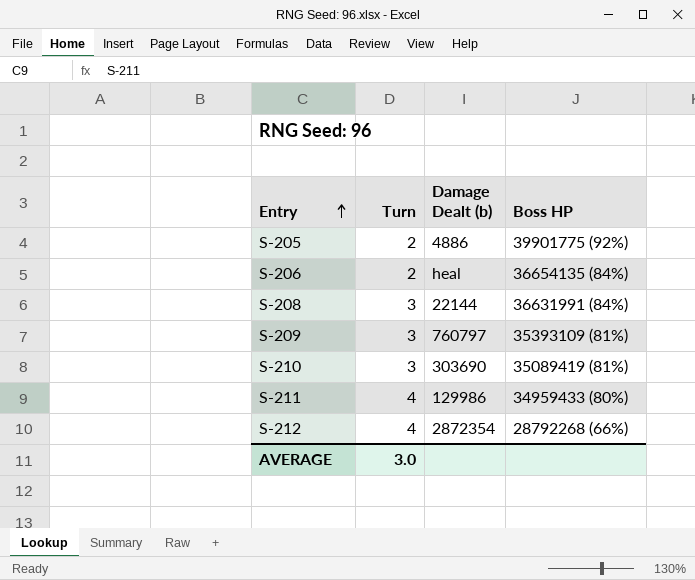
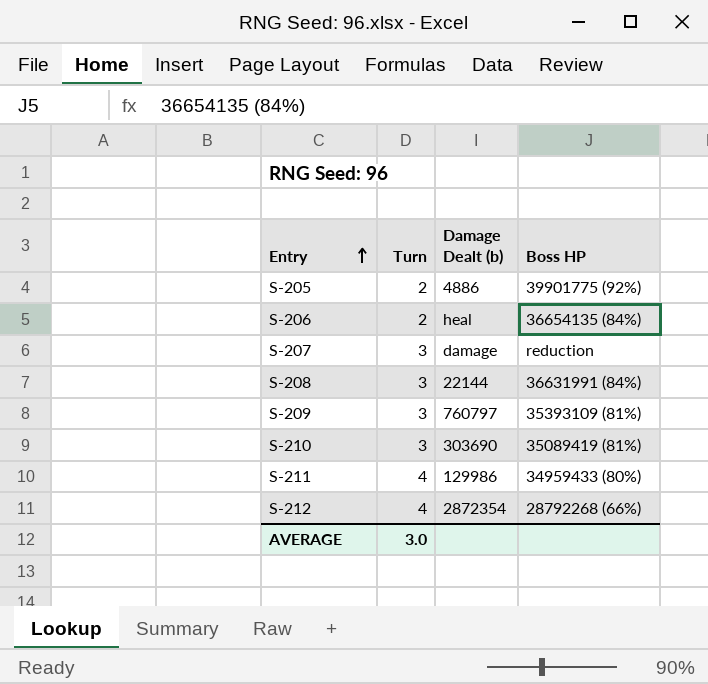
row S-207: none -> 3 | damage | reduction

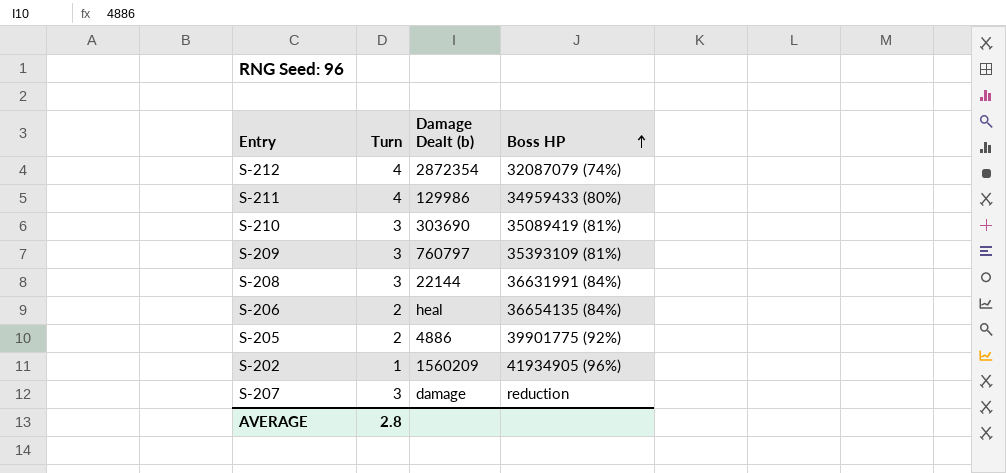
row order: Entry ascending -> Boss HP ascending
S-212 | Boss HP: 28792268 (66%) -> 32087079 (74%)
row S-202: none -> 1 | 1560209 | 41934905 (96%)
AVERAGE | Turn: 3.0 -> 2.8

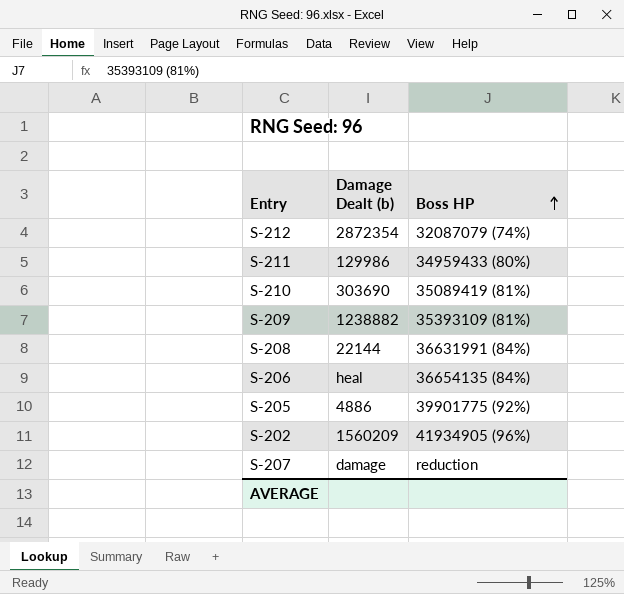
column Turn | position: 2 -> none
S-209 | Damage Dealt (b): 760797 -> 1238882

